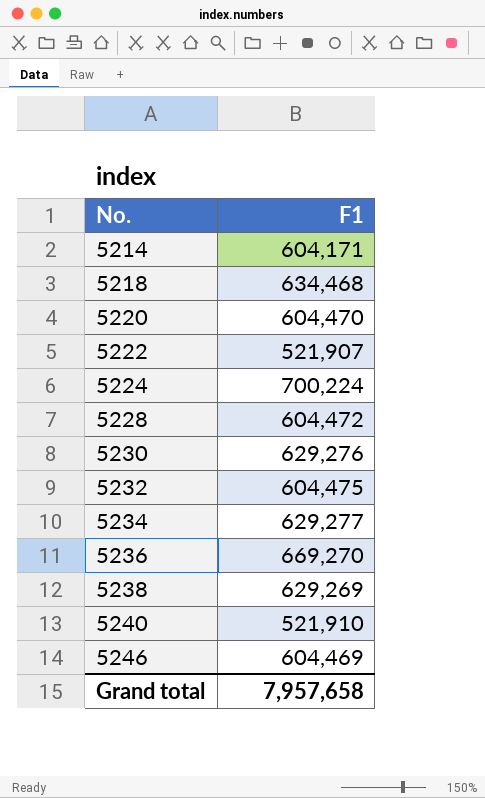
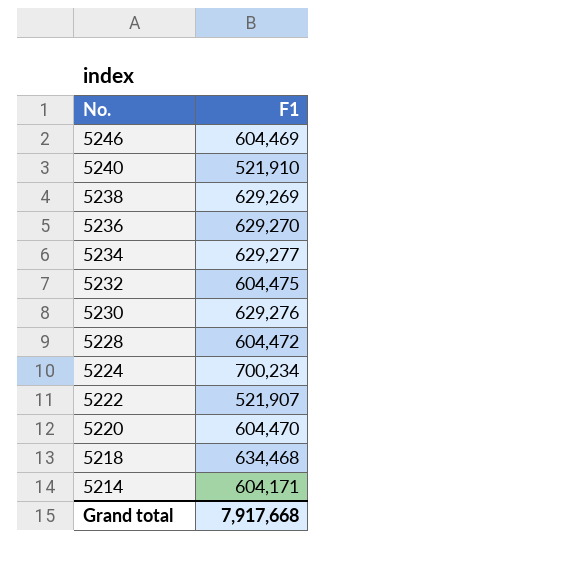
row order: No. ascending -> No. descending
5236 | F1: 669,270 -> 629,270
5224 | F1: 700,224 -> 700,234
Grand total | F1: 7,957,658 -> 7,917,668

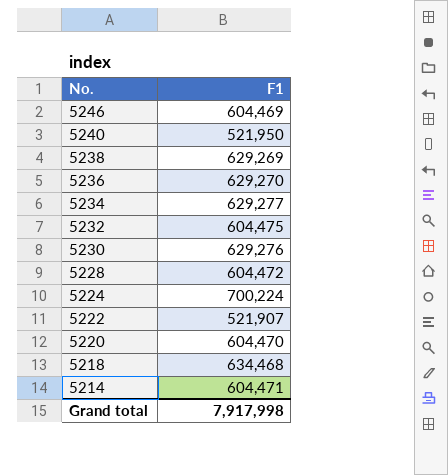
5240 | F1: 521,910 -> 521,950
5224 | F1: 700,234 -> 700,224
5214 | F1: 604,171 -> 604,471
Grand total | F1: 7,917,668 -> 7,917,998

